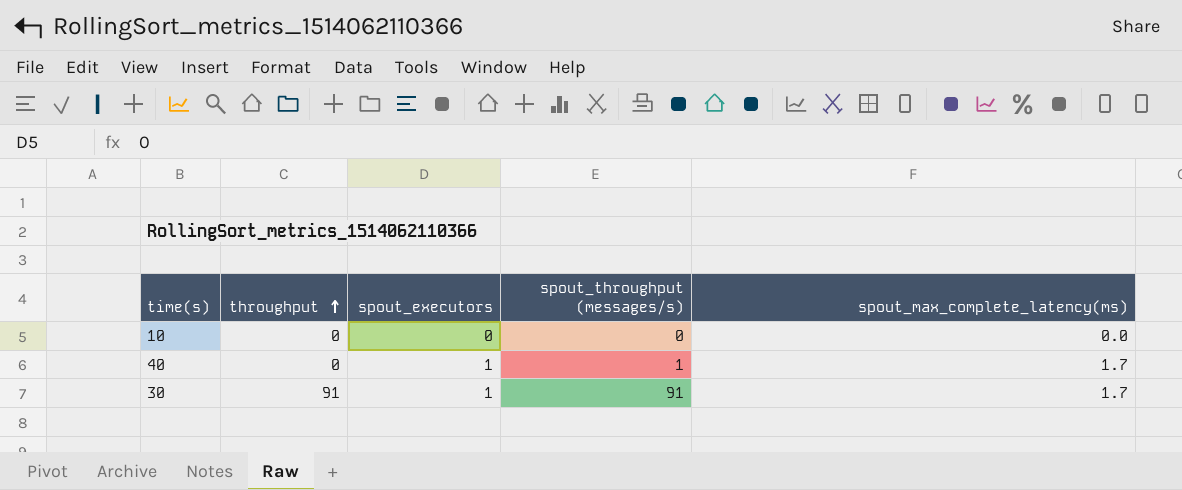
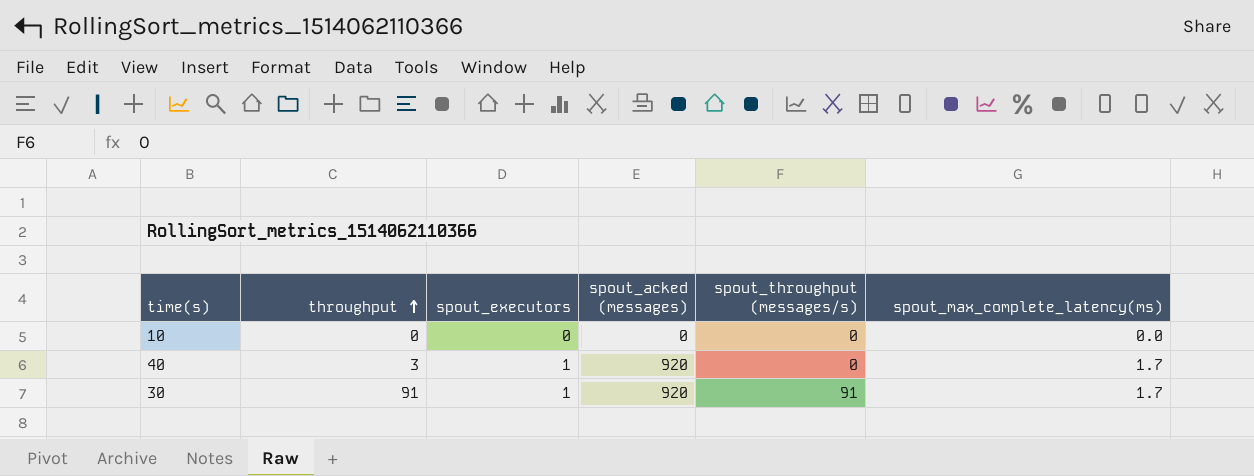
column spout_acked (messages) | position: none -> 4
40 | throughput: 0 -> 3
40 | spout_throughput (messages/s): 1 -> 0

